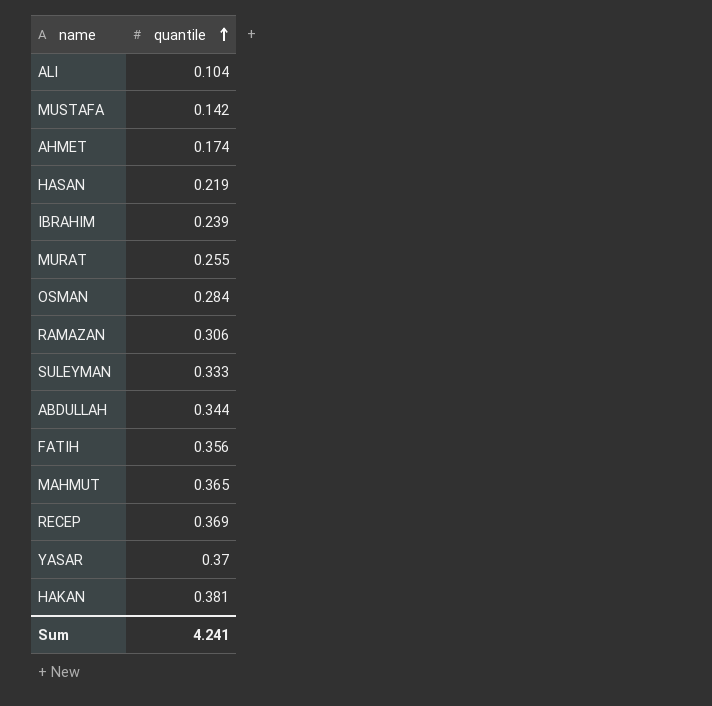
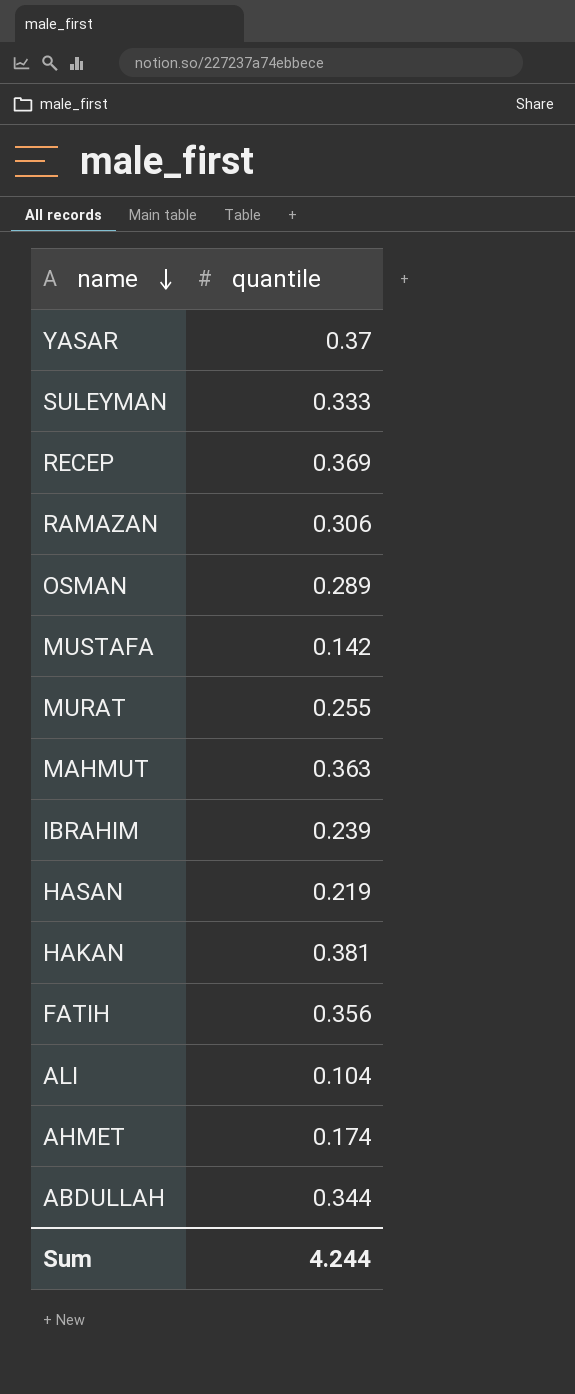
row order: quantile ascending -> name descending
OSMAN | quantile: 0.284 -> 0.289
MAHMUT | quantile: 0.365 -> 0.363
Sum | quantile: 4.241 -> 4.244

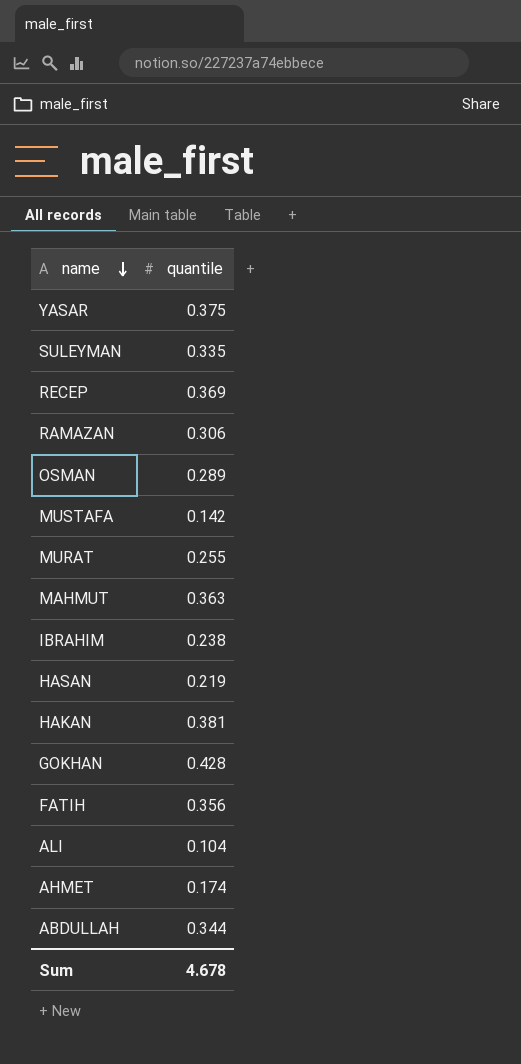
YASAR | quantile: 0.37 -> 0.375
SULEYMAN | quantile: 0.333 -> 0.335
IBRAHIM | quantile: 0.239 -> 0.238
row GOKHAN: none -> 0.428
Sum | quantile: 4.244 -> 4.678

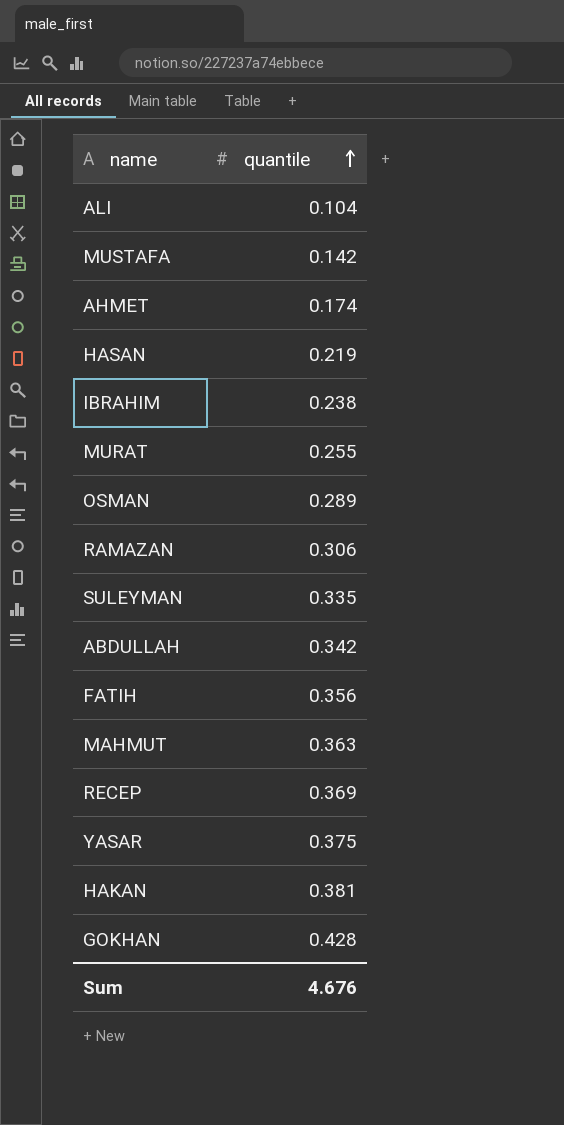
row order: name descending -> quantile ascending
ABDULLAH | quantile: 0.344 -> 0.342
Sum | quantile: 4.678 -> 4.676

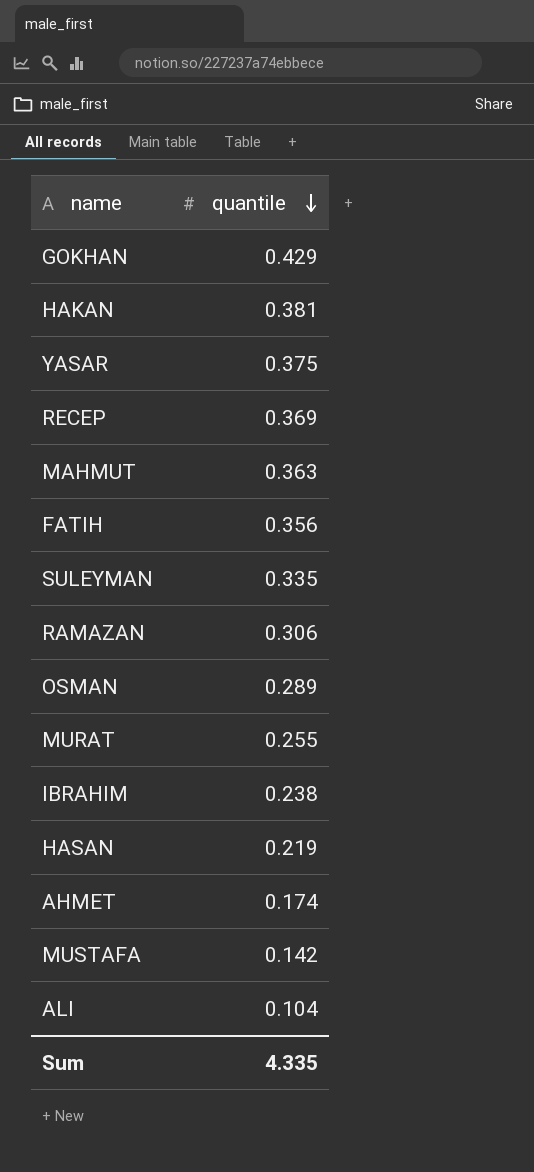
row order: quantile ascending -> quantile descending
row ABDULLAH: 0.342 -> none
GOKHAN | quantile: 0.428 -> 0.429
Sum | quantile: 4.676 -> 4.335

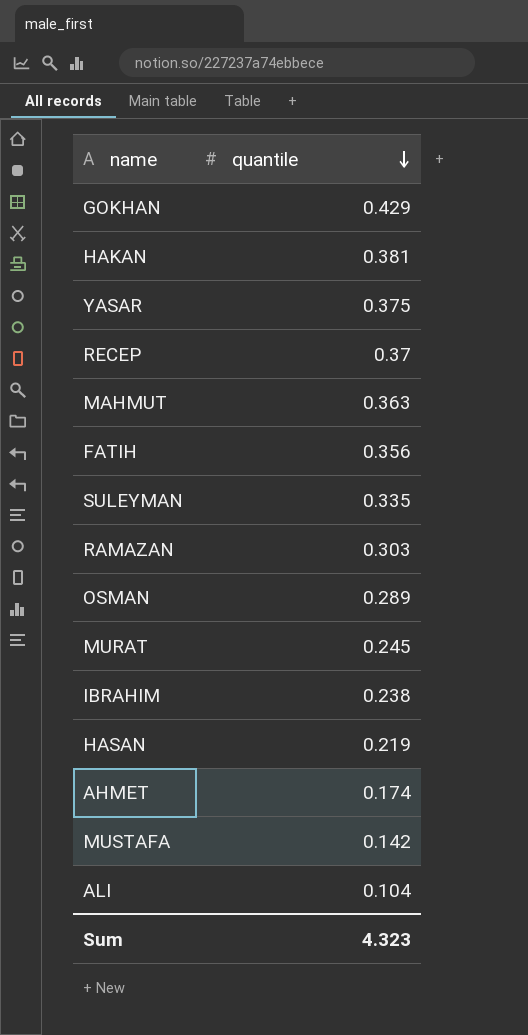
RECEP | quantile: 0.369 -> 0.37
RAMAZAN | quantile: 0.306 -> 0.303
MURAT | quantile: 0.255 -> 0.245
Sum | quantile: 4.335 -> 4.323

